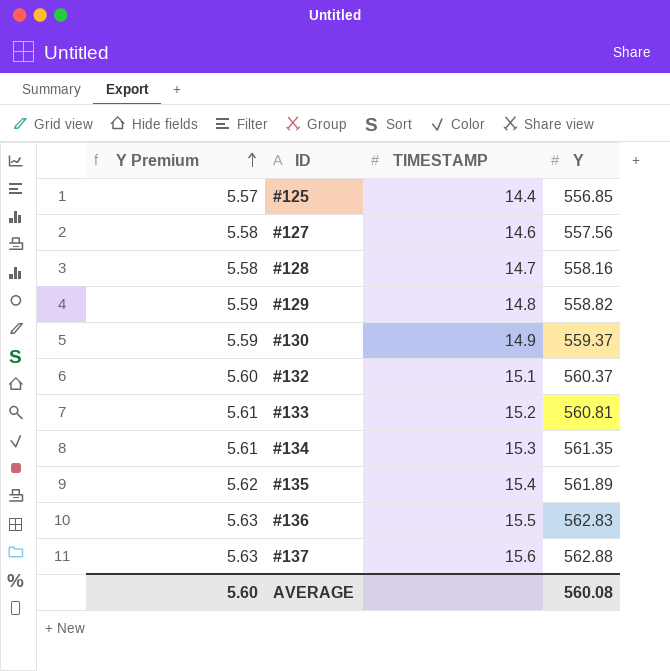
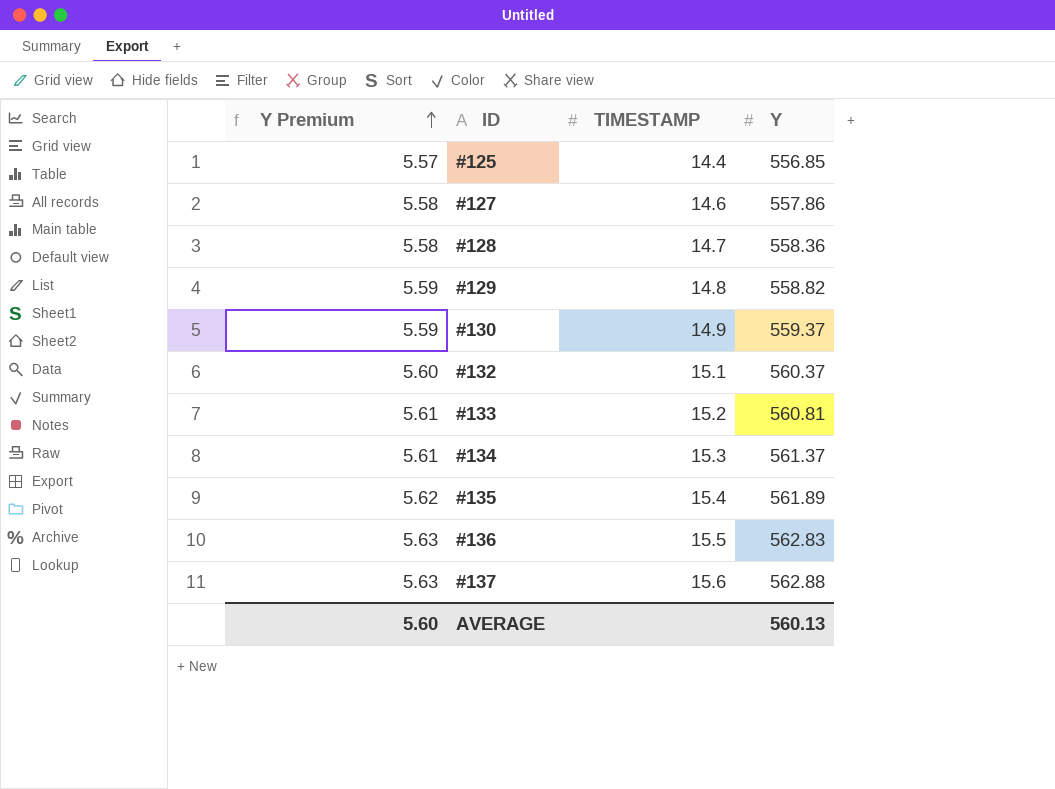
#127 | Y: 557.56 -> 557.86
#128 | Y: 558.16 -> 558.36
#134 | Y: 561.35 -> 561.37
AVERAGE | Y: 560.08 -> 560.13

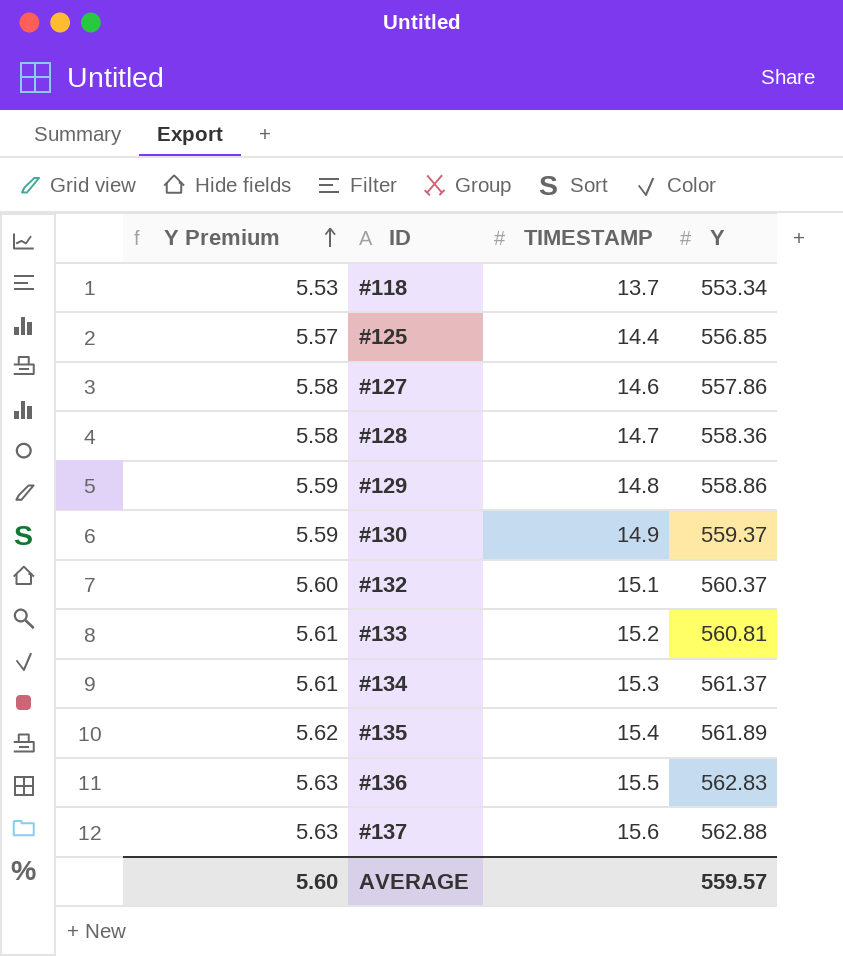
row #118: none -> 5.53 | 13.7 | 553.34
#129 | Y: 558.82 -> 558.86
AVERAGE | Y: 560.13 -> 559.57

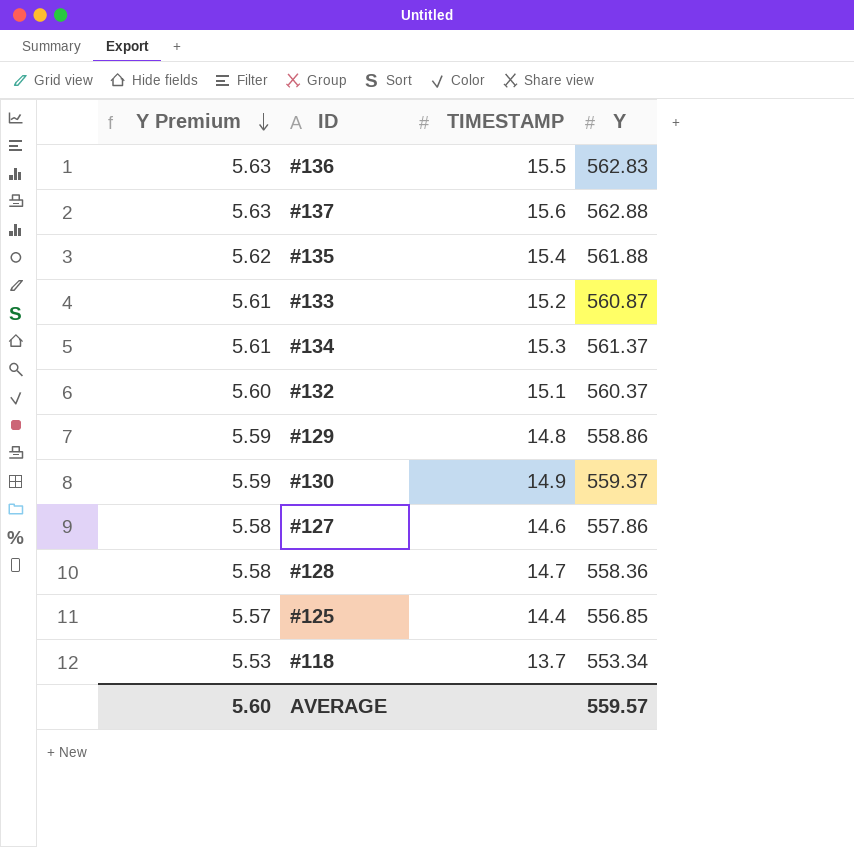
row order: Y Premium ascending -> Y Premium descending
#135 | Y: 561.89 -> 561.88
#133 | Y: 560.81 -> 560.87

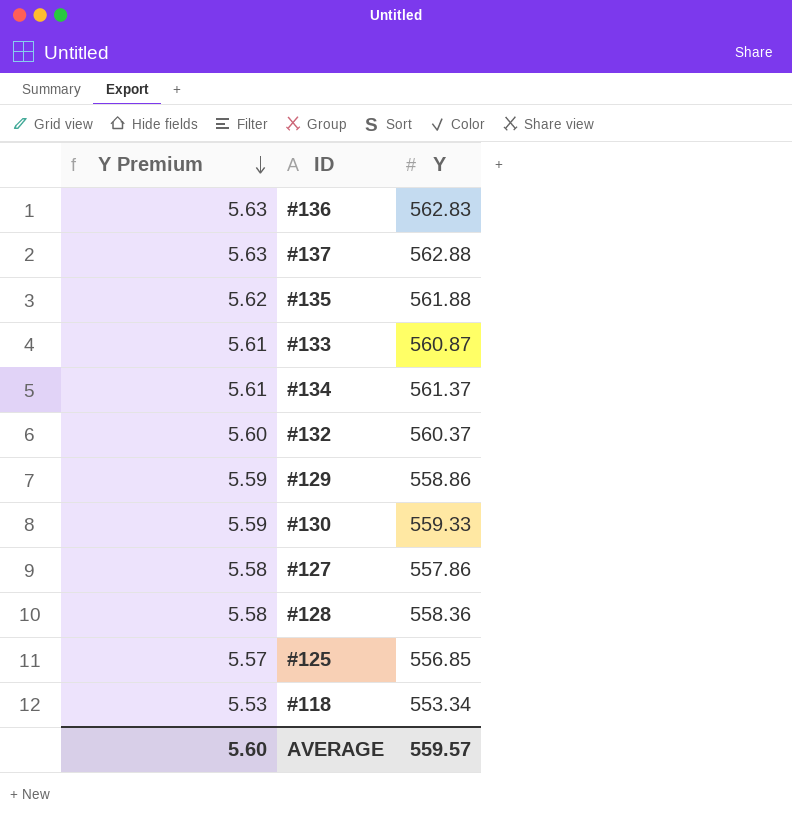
column TIMESTAMP | position: 3 -> none
#130 | Y: 559.37 -> 559.33

